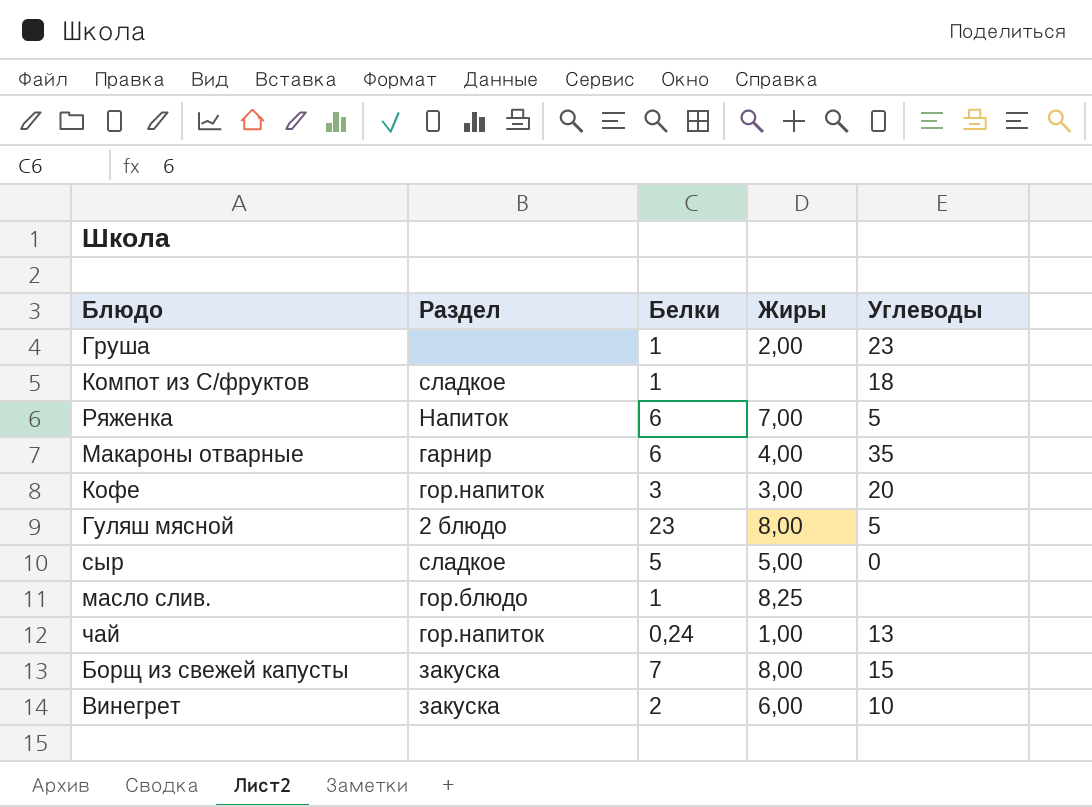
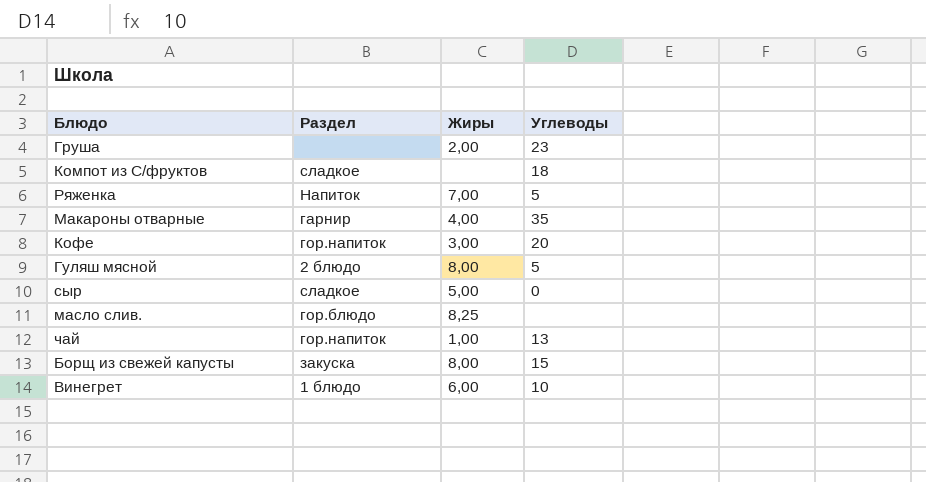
column Белки | position: 3 -> none
Винегрет | Раздел: закуска -> 1 блюдо

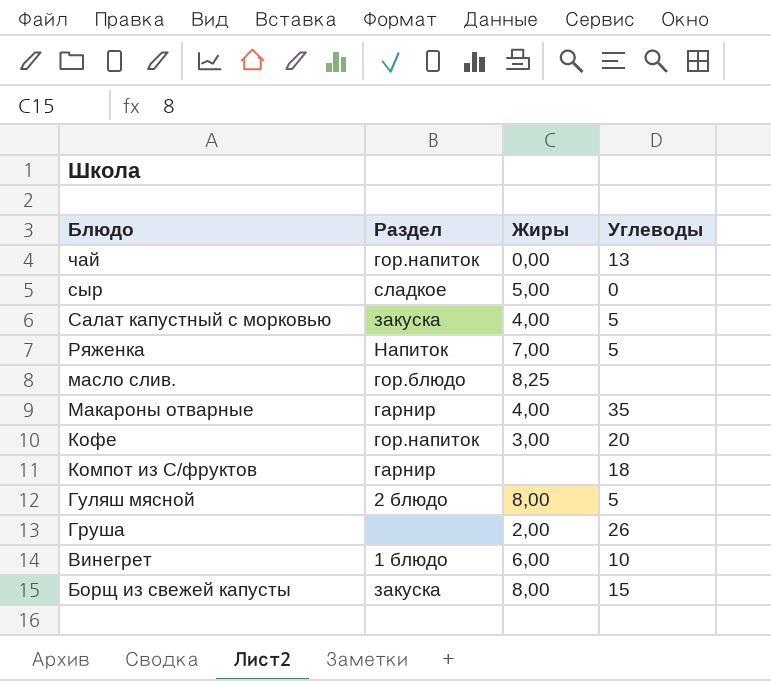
row order: none -> Блюдо descending
чай | Жиры: 1,00 -> 0,00
row Салат капустный с морковью: none -> закуска | 4,00 | 5
Компот из С/фруктов | Раздел: сладкое -> гарнир
Груша | Углеводы: 23 -> 26

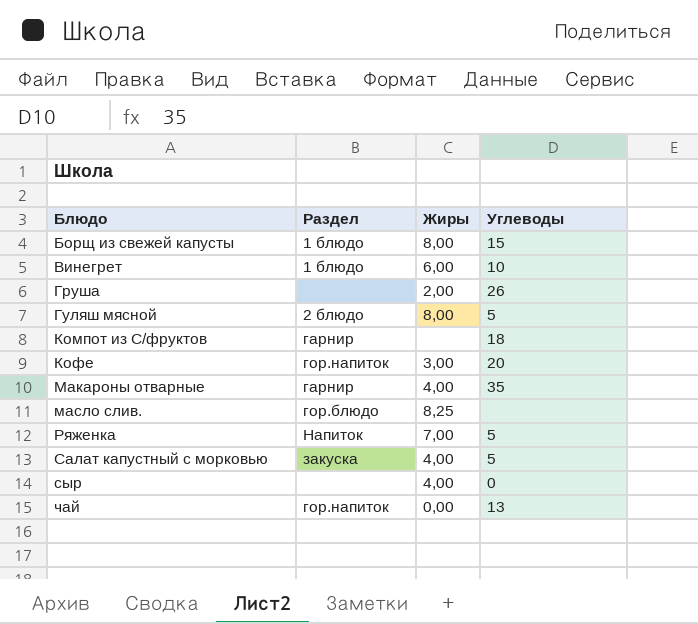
row order: Блюдо descending -> Блюдо ascending
Борщ из свежей капусты | Раздел: закуска -> 1 блюдо
сыр | Раздел: сладкое -> none
сыр | Жиры: 5,00 -> 4,00

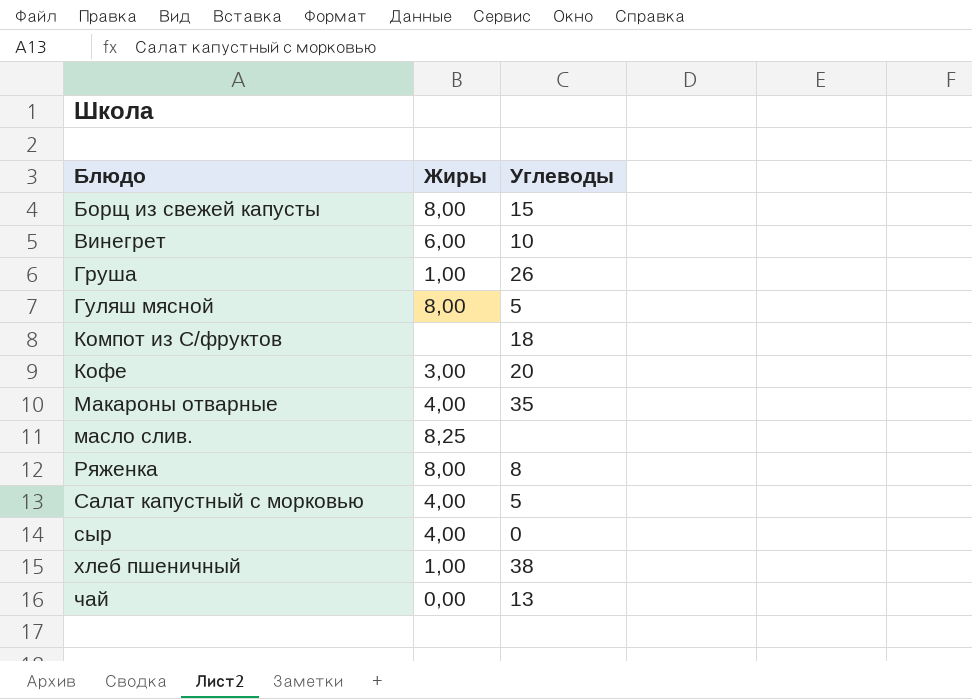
column Раздел | position: 2 -> none
Груша | Жиры: 2,00 -> 1,00
Ряженка | Жиры: 7,00 -> 8,00
Ряженка | Углеводы: 5 -> 8
row хлеб пшеничный: none -> 1,00 | 38

